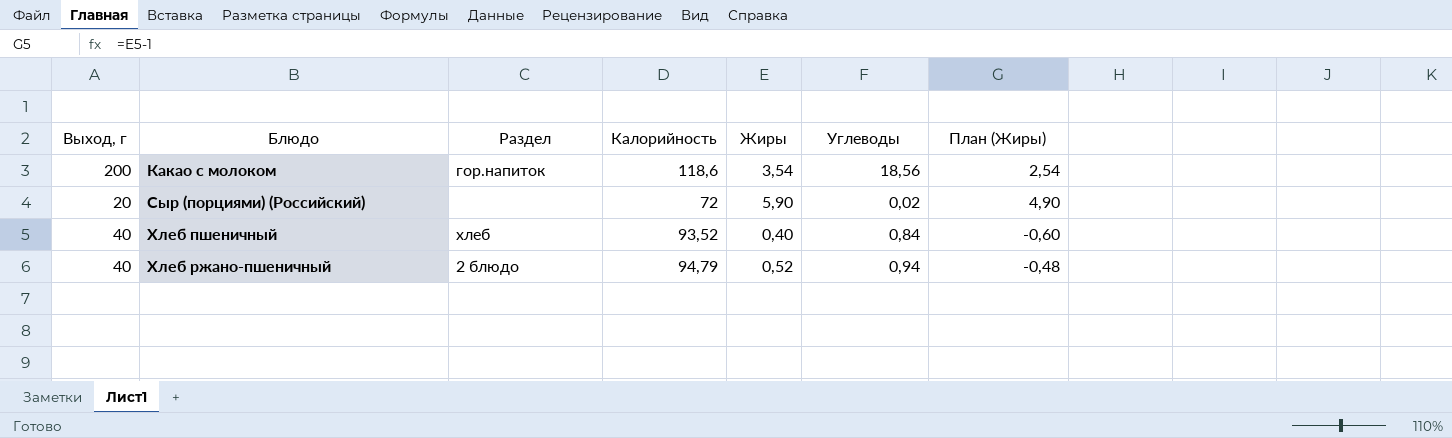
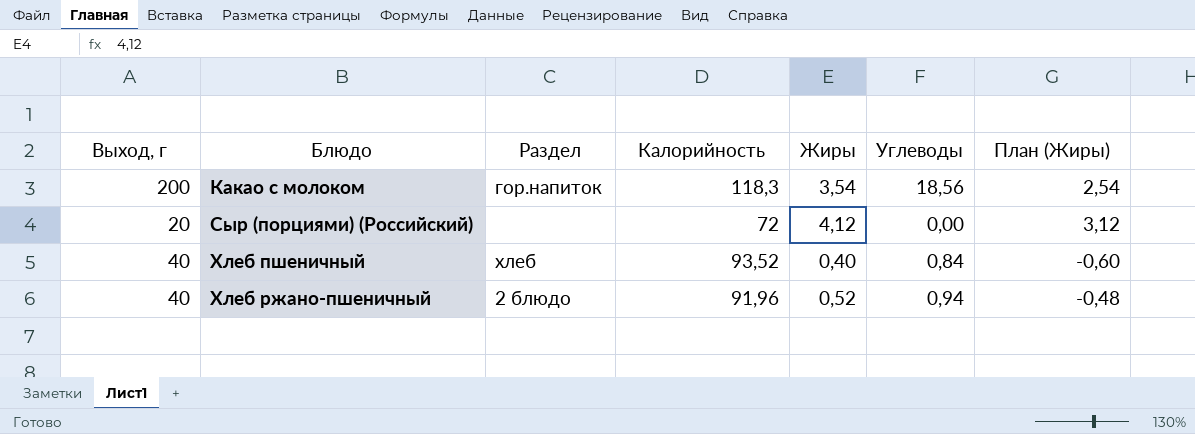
Какао с молоком | Калорийность: 118,6 -> 118,3
Сыр (порциями) (Российский) | Жиры: 5,90 -> 4,12
Сыр (порциями) (Российский) | Углеводы: 0,02 -> 0,00
Сыр (порциями) (Российский) | План (Жиры): 4,90 -> 3,12
Хлеб ржано-пшеничный | Калорийность: 94,79 -> 91,96

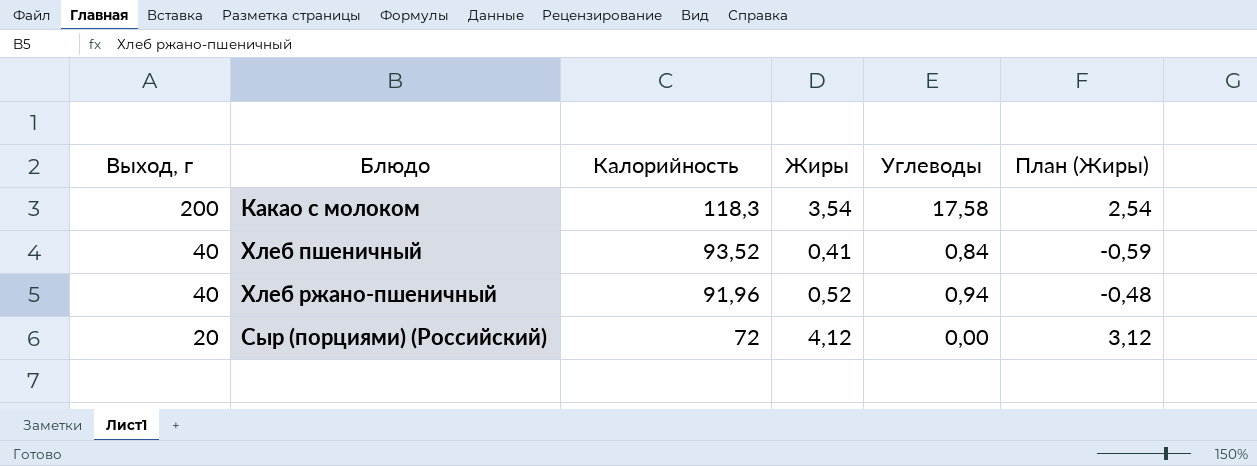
row order: Блюдо ascending -> Выход, г descending
column Раздел | position: 3 -> none
Какао с молоком | Углеводы: 18,56 -> 17,58
Хлеб пшеничный | Жиры: 0,40 -> 0,41
Хлеб пшеничный | План (Жиры): -0,60 -> -0,59

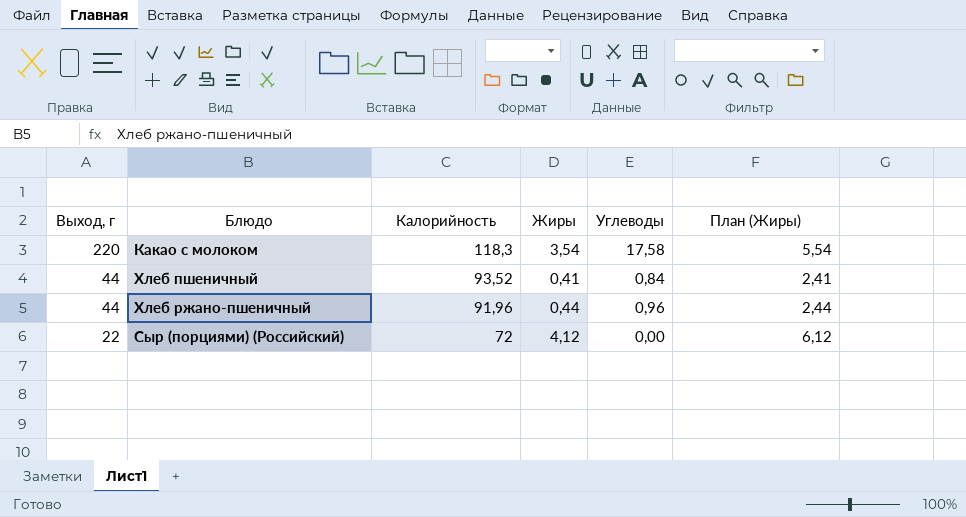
column План (Жиры) | formula: [Жиры] - 1 -> [Жиры] + 2
Какао с молоком | Выход, г: 200 -> 220
Хлеб пшеничный | Выход, г: 40 -> 44
Хлеб ржано-пшеничный | Выход, г: 40 -> 44
Хлеб ржано-пшеничный | Жиры: 0,52 -> 0,44
Хлеб ржано-пшеничный | Углеводы: 0,94 -> 0,96
Сыр (порциями) (Российский) | Выход, г: 20 -> 22

